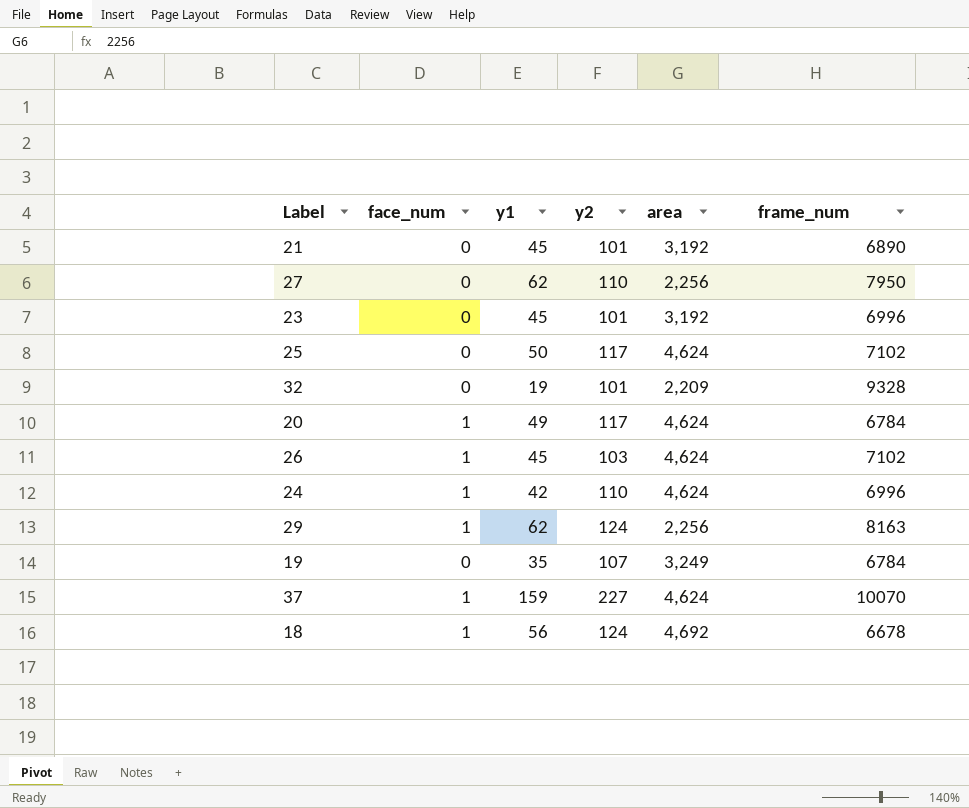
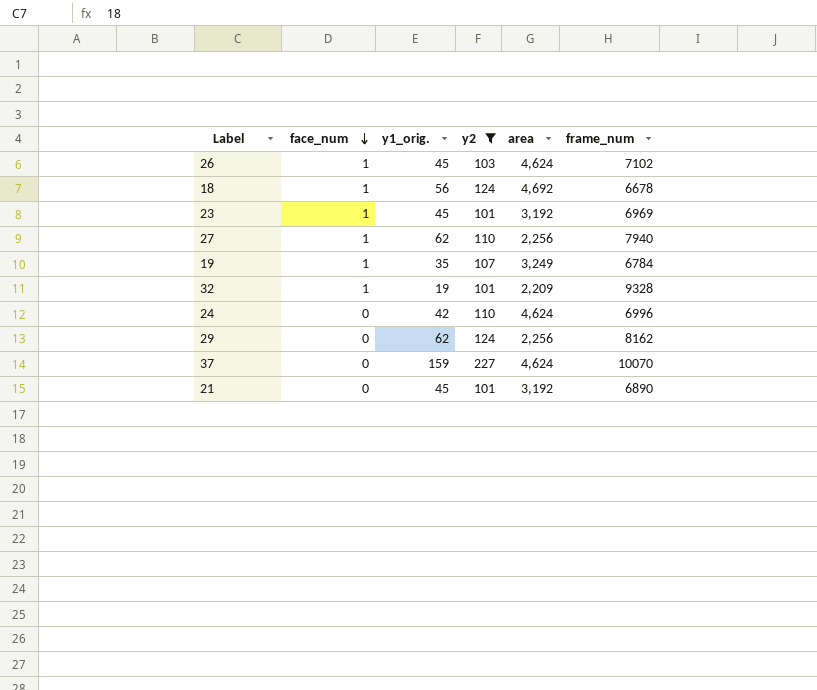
filter: none -> y2 != 117
row order: none -> face_num descending
column name: y1 -> y1_orig.
23 | face_num: 0 -> 1
23 | frame_num: 6996 -> 6969
27 | face_num: 0 -> 1
27 | frame_num: 7950 -> 7940
19 | face_num: 0 -> 1
32 | face_num: 0 -> 1
24 | face_num: 1 -> 0
29 | face_num: 1 -> 0
29 | frame_num: 8163 -> 8162
37 | face_num: 1 -> 0

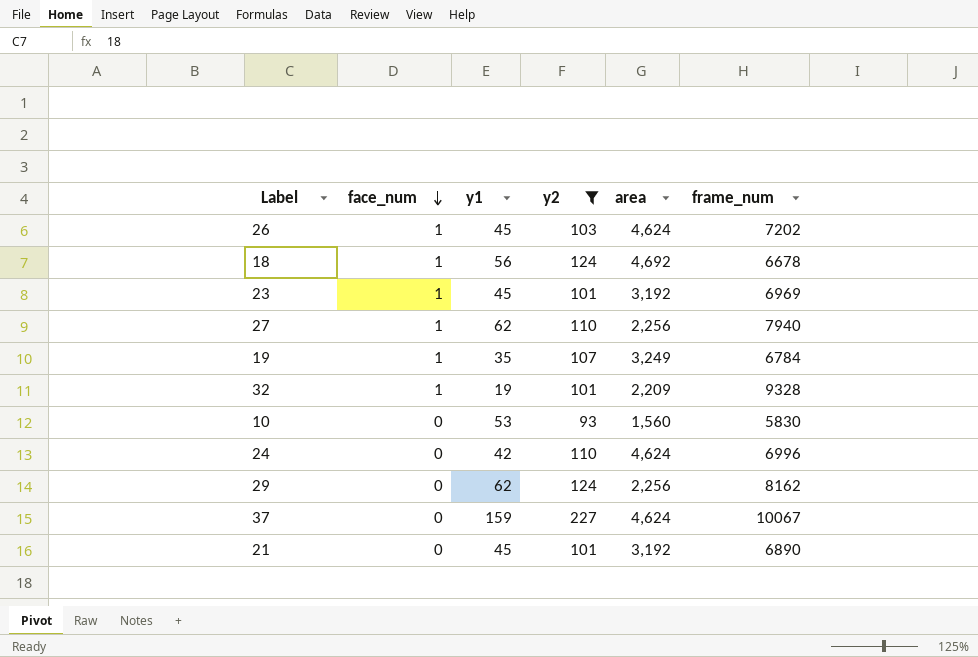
column name: y1_orig. -> y1
26 | frame_num: 7102 -> 7202
row 10: none -> 0 | 53 | 93 | 1,560 | 5830
37 | frame_num: 10070 -> 10067

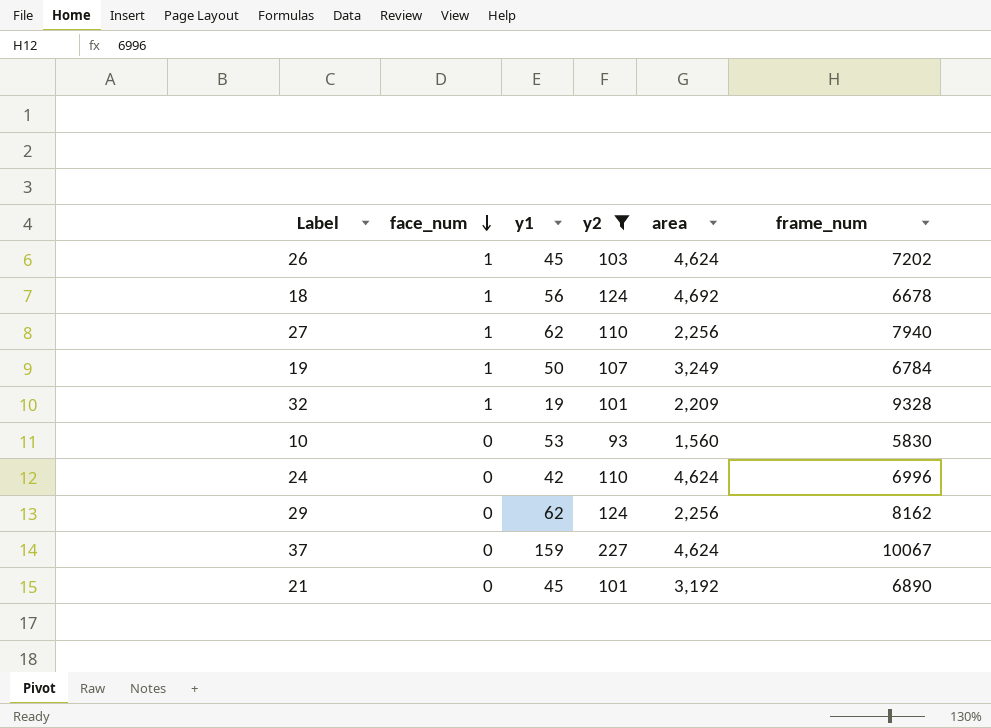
row 23: 1 | 45 | 101 | 3,192 | 6969 -> none
19 | y1: 35 -> 50

